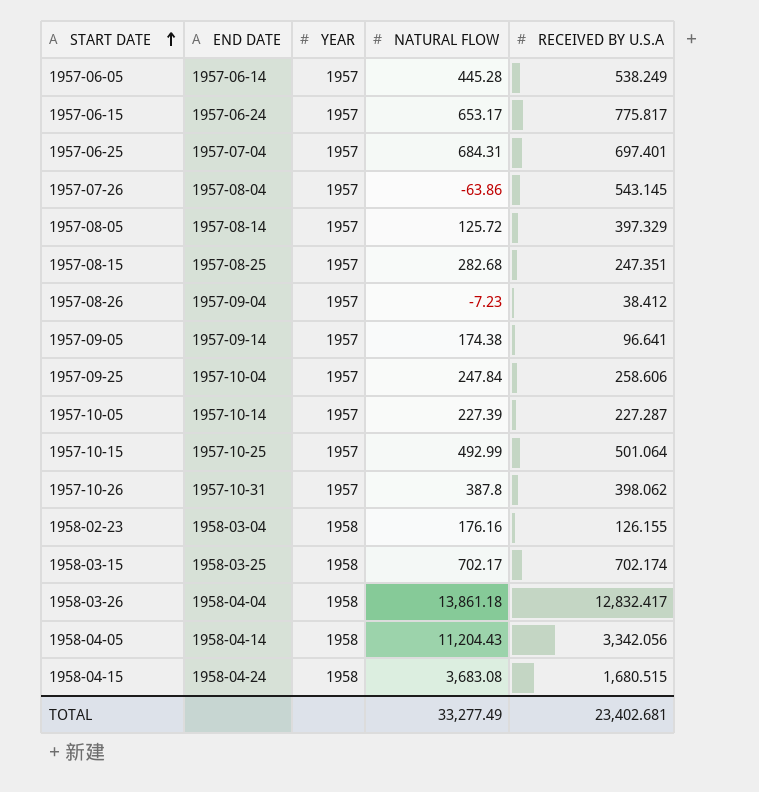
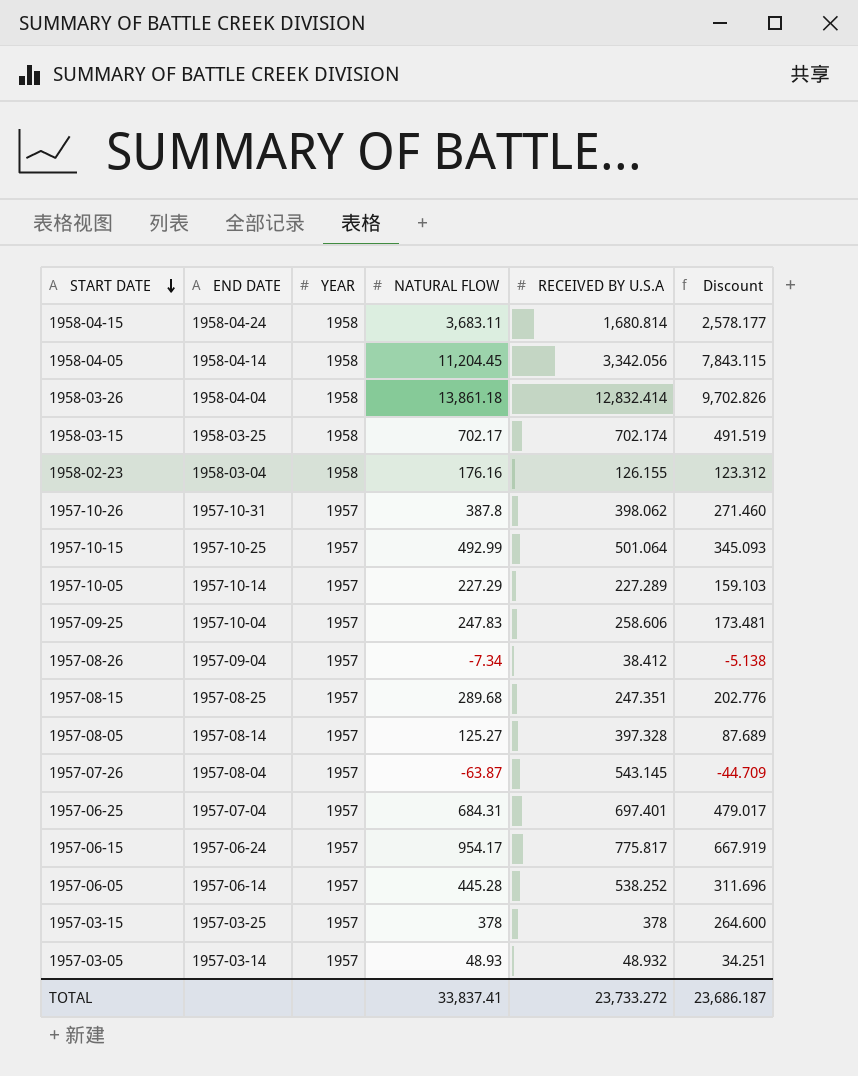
row order: START DATE ascending -> START DATE descending
column Discount | formula: none -> [NATURAL FLOW] * 0.7
row 1957-09-05: 1957-09-14 | 1957 | 174.38 | 96.641 -> none
1958-04-15 | NATURAL FLOW: 3,683.08 -> 3,683.11
1958-04-15 | RECEIVED BY U.S.A: 1,680.515 -> 1,680.814
1958-04-05 | NATURAL FLOW: 11,204.43 -> 11,204.45
1958-03-26 | RECEIVED BY U.S.A: 12,832.417 -> 12,832.414
1957-10-05 | NATURAL FLOW: 227.39 -> 227.29
1957-10-05 | RECEIVED BY U.S.A: 227.287 -> 227.289
1957-09-25 | NATURAL FLOW: 247.84 -> 247.83
1957-08-26 | NATURAL FLOW: -7.23 -> -7.34
1957-08-15 | NATURAL FLOW: 282.68 -> 289.68
1957-08-05 | NATURAL FLOW: 125.72 -> 125.27
1957-08-05 | RECEIVED BY U.S.A: 397.329 -> 397.328
1957-07-26 | NATURAL FLOW: -63.86 -> -63.87
1957-06-15 | NATURAL FLOW: 653.17 -> 954.17
1957-06-05 | RECEIVED BY U.S.A: 538.249 -> 538.252
row 1957-03-15: none -> 1957-03-25 | 1957 | 378 | 378 | 264.600
row 1957-03-05: none -> 1957-03-14 | 1957 | 48.93 | 48.932 | 34.251
TOTAL | NATURAL FLOW: 33,277.49 -> 33,837.41
TOTAL | RECEIVED BY U.S.A: 23,402.681 -> 23,733.272

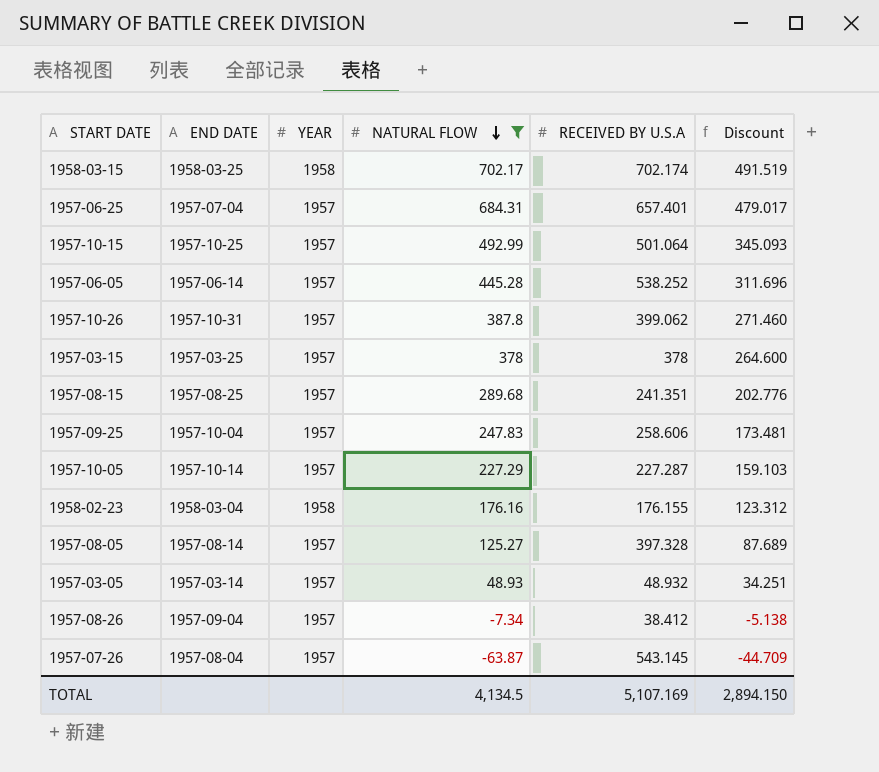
filter: none -> NATURAL FLOW <= 702.17
row order: START DATE descending -> NATURAL FLOW descending
1957-06-25 | RECEIVED BY U.S.A: 697.401 -> 657.401
1957-10-26 | RECEIVED BY U.S.A: 398.062 -> 399.062
1957-08-15 | RECEIVED BY U.S.A: 247.351 -> 241.351
1957-10-05 | RECEIVED BY U.S.A: 227.289 -> 227.287
1958-02-23 | RECEIVED BY U.S.A: 126.155 -> 176.155
TOTAL | NATURAL FLOW: 33,837.41 -> 4,134.5
TOTAL | RECEIVED BY U.S.A: 23,733.272 -> 5,107.169
TOTAL | Discount: 23,686.187 -> 2,894.150

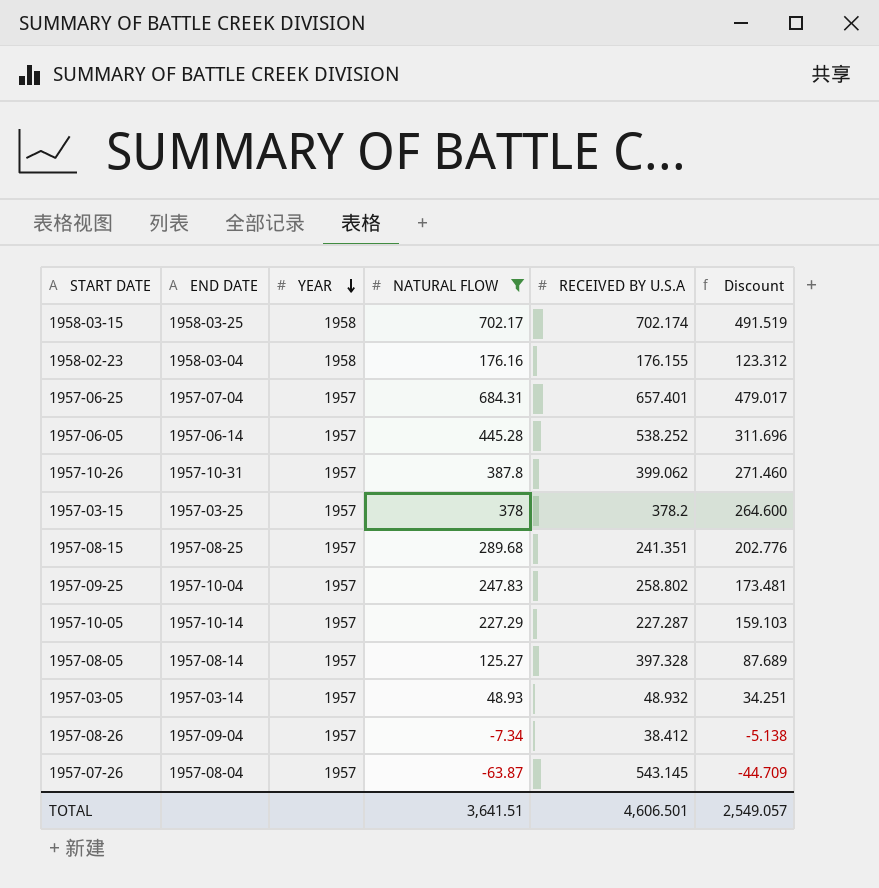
row order: NATURAL FLOW descending -> YEAR descending
row 1957-10-15: 1957-10-25 | 1957 | 492.99 | 501.064 | 345.093 -> none
1957-03-15 | RECEIVED BY U.S.A: 378 -> 378.2
1957-09-25 | RECEIVED BY U.S.A: 258.606 -> 258.802
TOTAL | NATURAL FLOW: 4,134.5 -> 3,641.51
TOTAL | RECEIVED BY U.S.A: 5,107.169 -> 4,606.501
TOTAL | Discount: 2,894.150 -> 2,549.057

